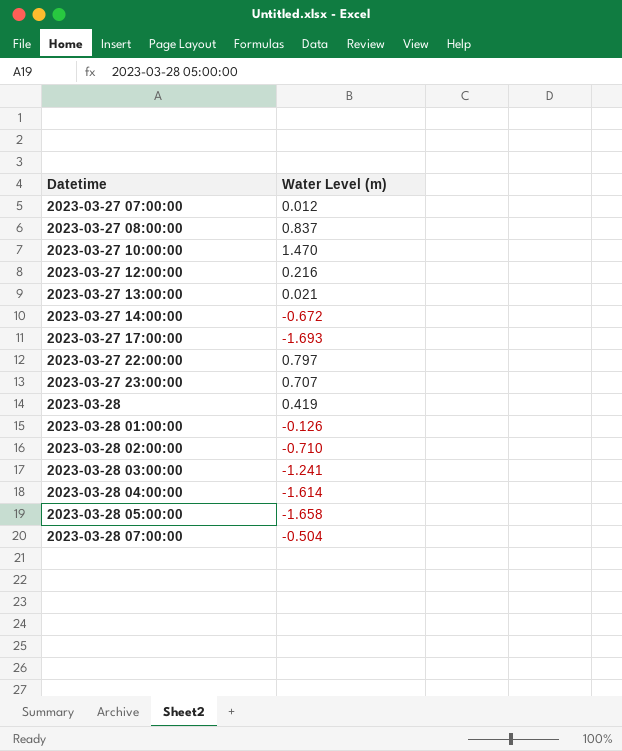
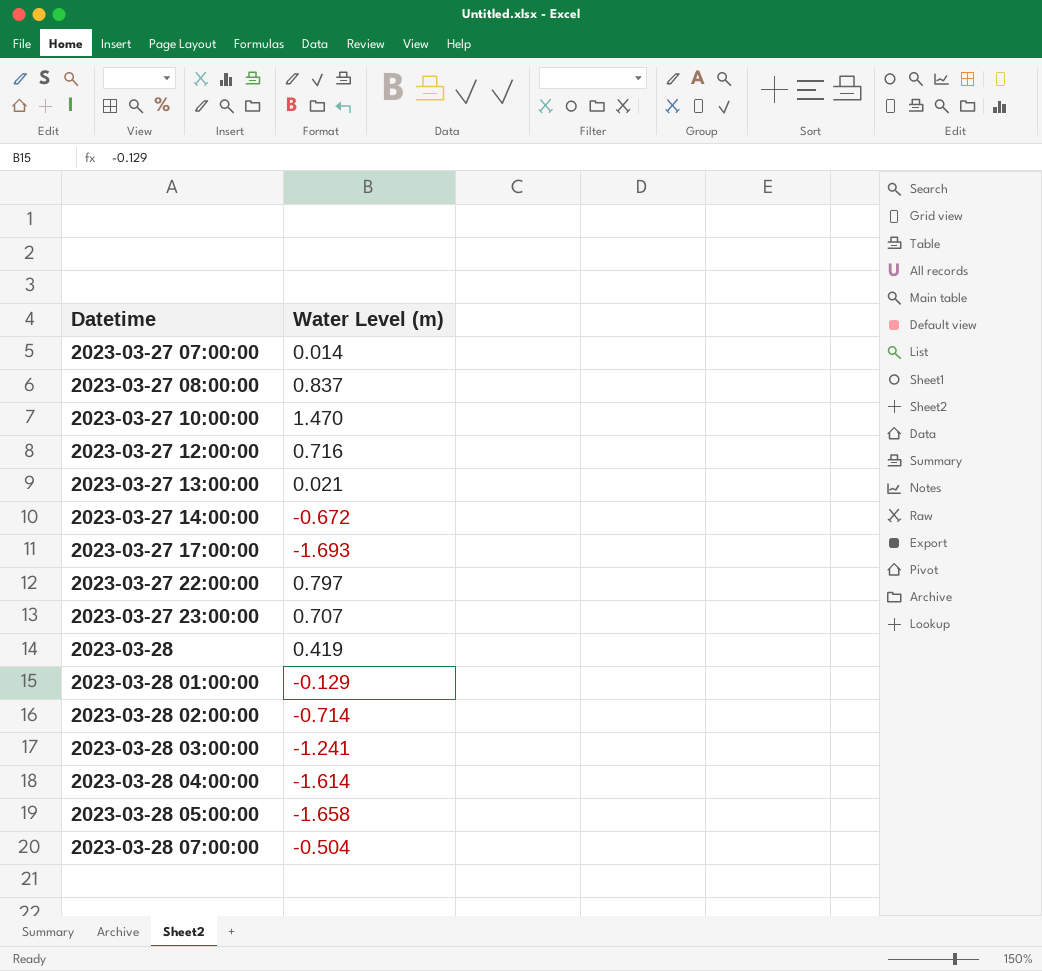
2023-03-27 07:00:00 | Water Level (m): 0.012 -> 0.014
2023-03-27 12:00:00 | Water Level (m): 0.216 -> 0.716
2023-03-28 01:00:00 | Water Level (m): -0.126 -> -0.129
2023-03-28 02:00:00 | Water Level (m): -0.710 -> -0.714

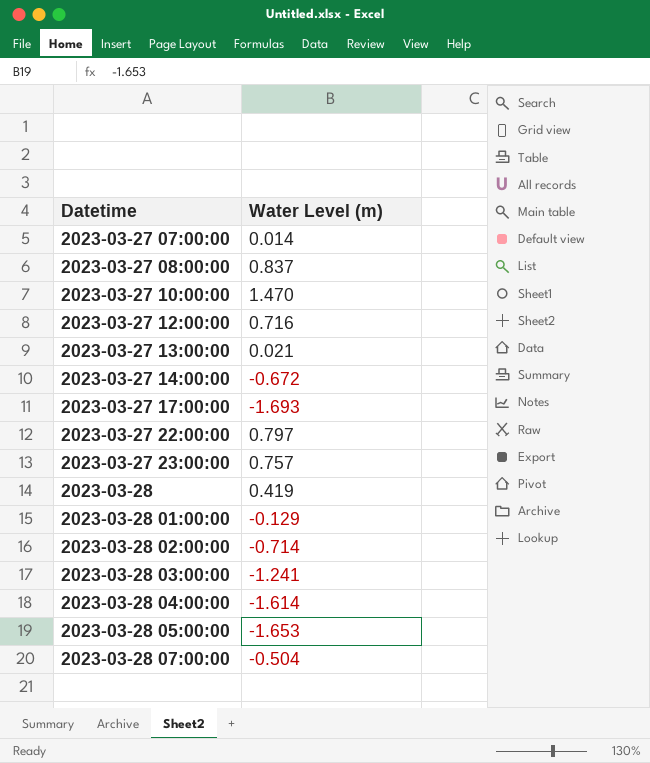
2023-03-27 23:00:00 | Water Level (m): 0.707 -> 0.757
2023-03-28 05:00:00 | Water Level (m): -1.658 -> -1.653

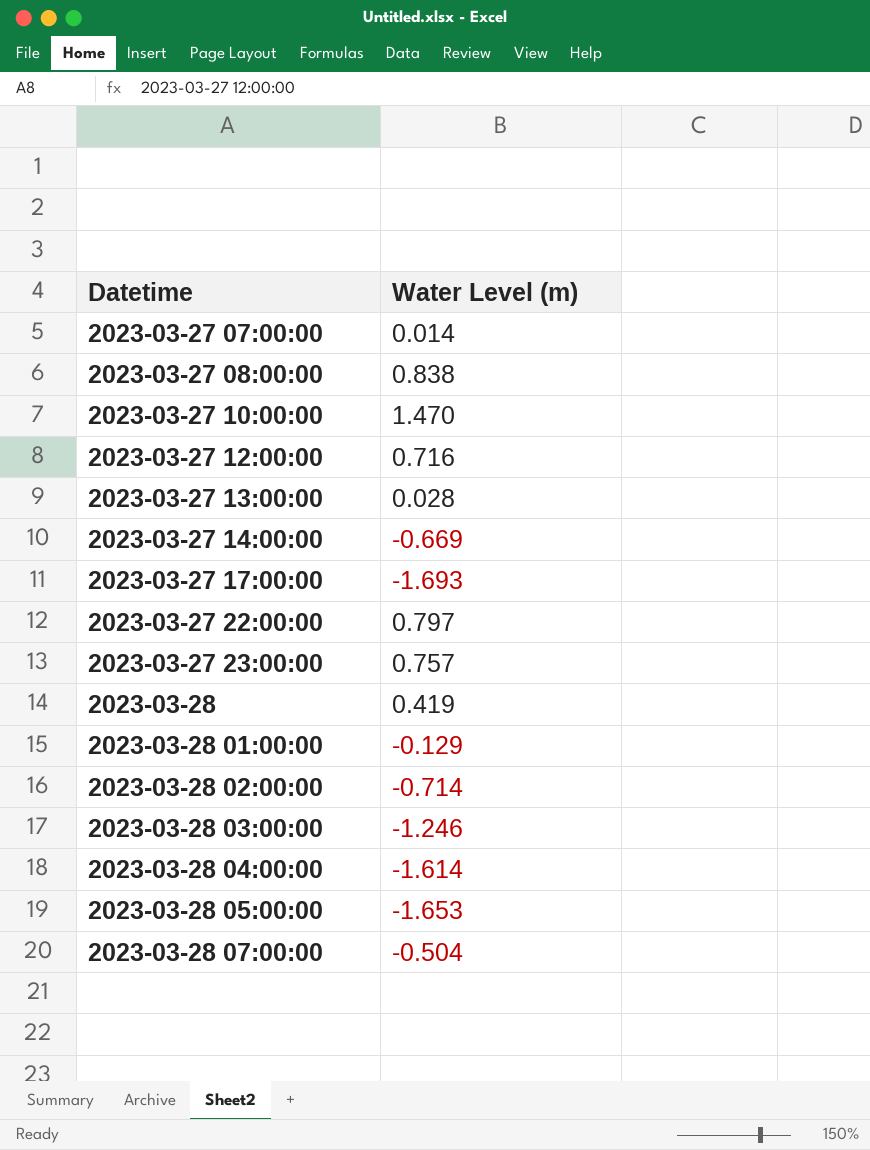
2023-03-27 08:00:00 | Water Level (m): 0.837 -> 0.838
2023-03-27 13:00:00 | Water Level (m): 0.021 -> 0.028
2023-03-27 14:00:00 | Water Level (m): -0.672 -> -0.669
2023-03-28 03:00:00 | Water Level (m): -1.241 -> -1.246

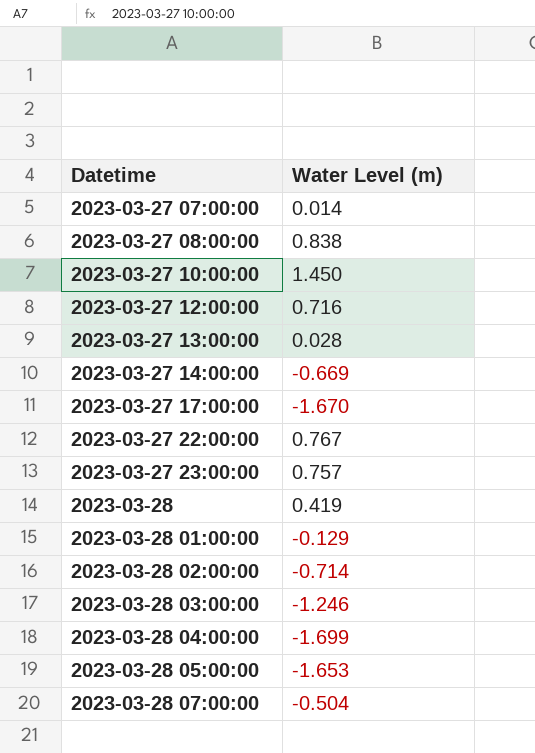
2023-03-27 10:00:00 | Water Level (m): 1.470 -> 1.450
2023-03-27 17:00:00 | Water Level (m): -1.693 -> -1.670
2023-03-27 22:00:00 | Water Level (m): 0.797 -> 0.767
2023-03-28 04:00:00 | Water Level (m): -1.614 -> -1.699

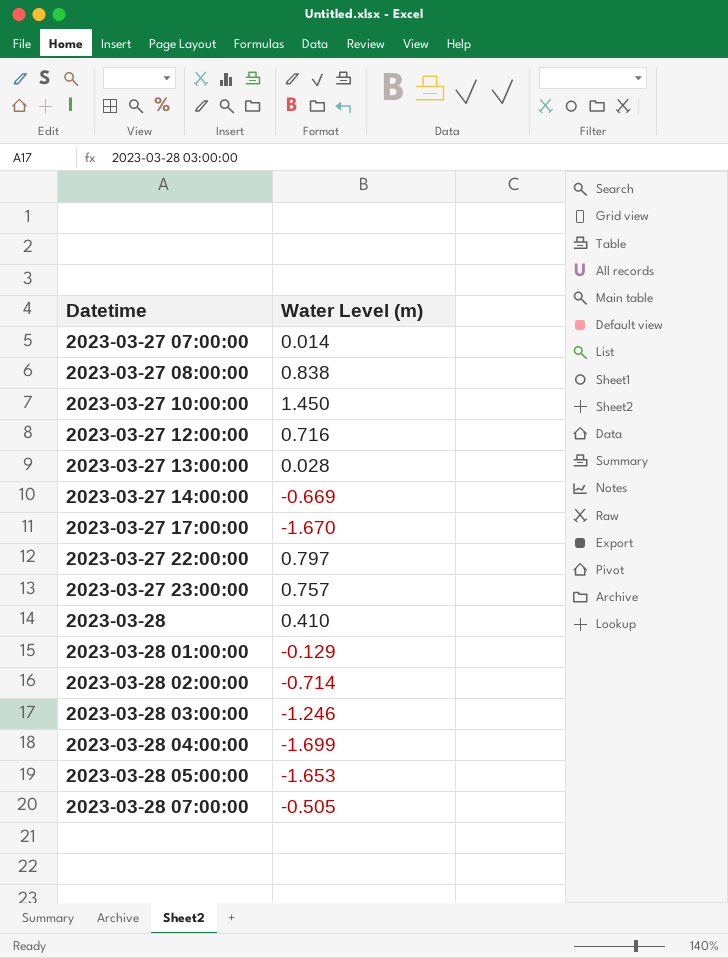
2023-03-27 22:00:00 | Water Level (m): 0.767 -> 0.797
2023-03-28 | Water Level (m): 0.419 -> 0.410
2023-03-28 07:00:00 | Water Level (m): -0.504 -> -0.505

